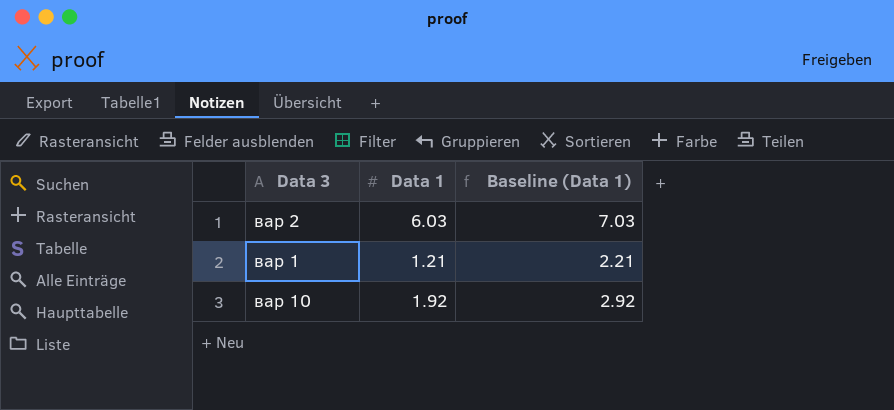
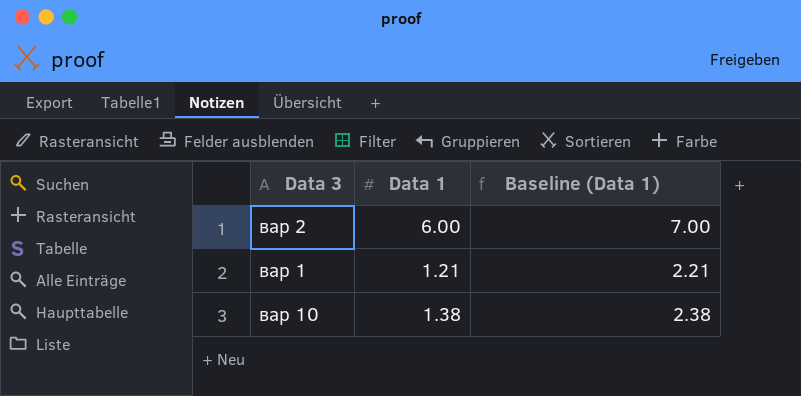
вар 2 | Data 1: 6.03 -> 6.00
вар 2 | Baseline (Data 1): 7.03 -> 7.00
вар 10 | Data 1: 1.92 -> 1.38
вар 10 | Baseline (Data 1): 2.92 -> 2.38

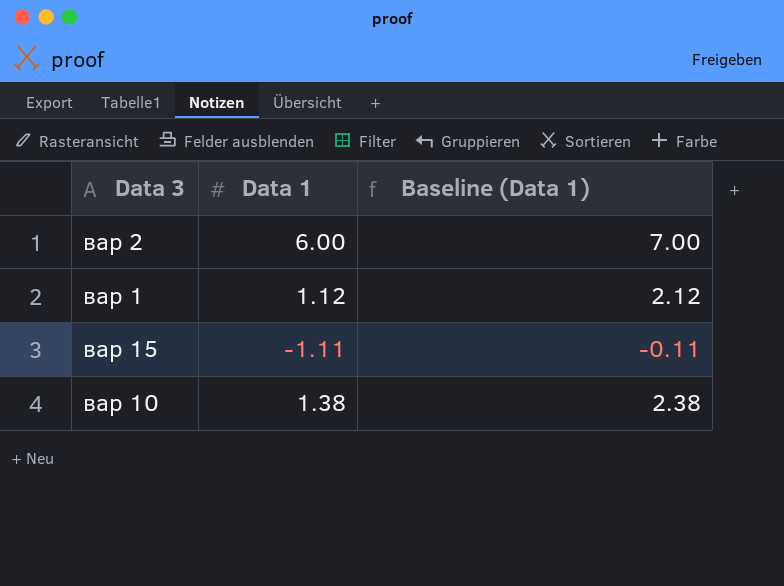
вар 1 | Data 1: 1.21 -> 1.12
вар 1 | Baseline (Data 1): 2.21 -> 2.12
row вар 15: none -> -1.11 | -0.11

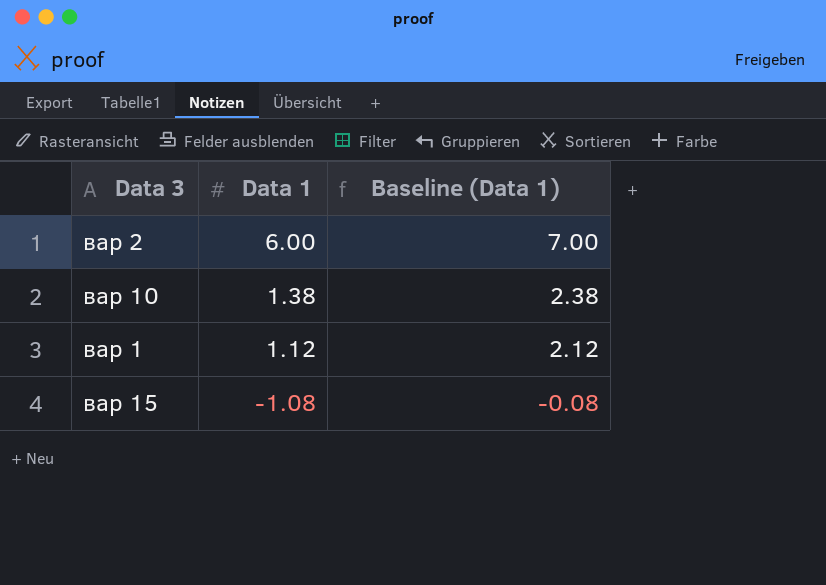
row order: none -> Data 1 descending
вар 15 | Data 1: -1.11 -> -1.08
вар 15 | Baseline (Data 1): -0.11 -> -0.08

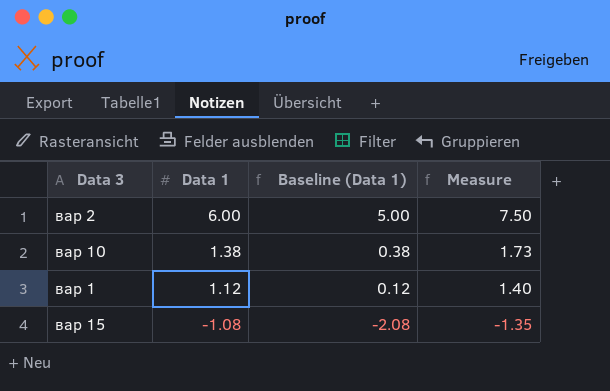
column Baseline (Data 1) | formula: [Data 1] + 1 -> [Data 1] - 1
column Measure | formula: none -> [Data 1] * 1.25

